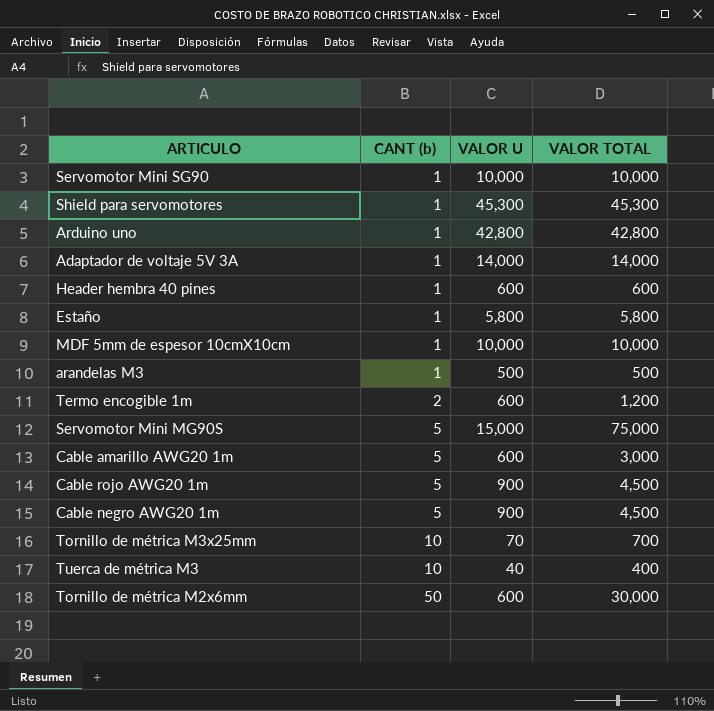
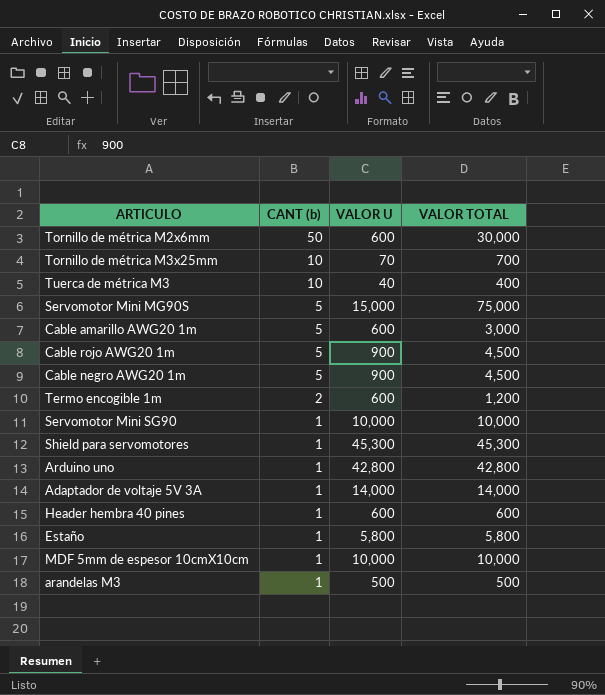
row order: CANT (b) ascending -> CANT (b) descending

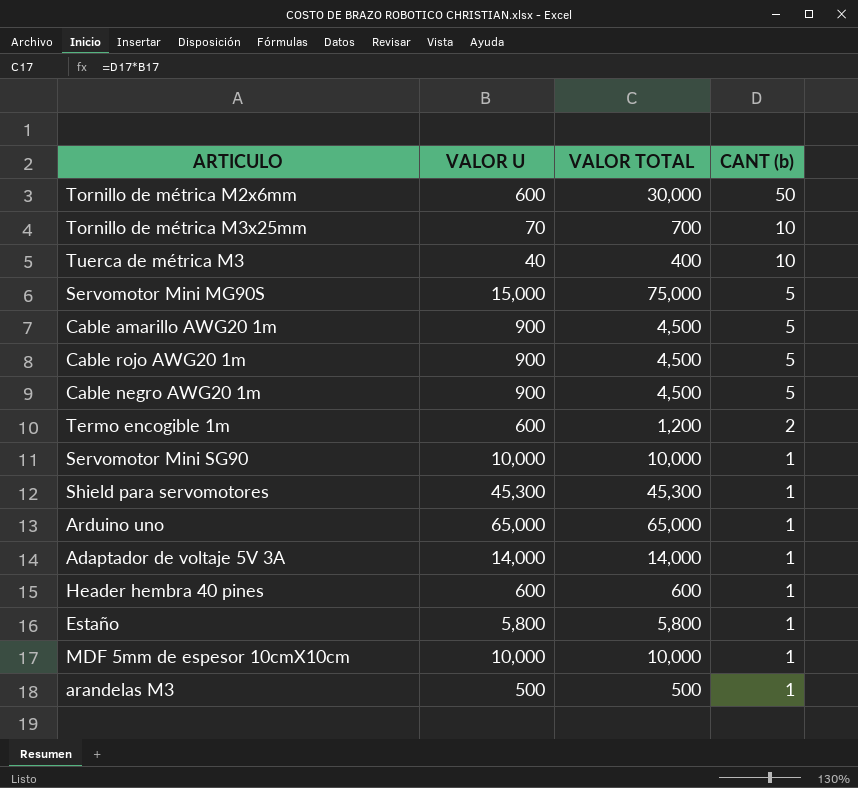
column CANT (b) | position: 2 -> 4
Cable amarillo AWG20 1m | VALOR U: 600 -> 900
Cable amarillo AWG20 1m | VALOR TOTAL: 3,000 -> 4,500
Arduino uno | VALOR U: 42,800 -> 65,000
Arduino uno | VALOR TOTAL: 42,800 -> 65,000

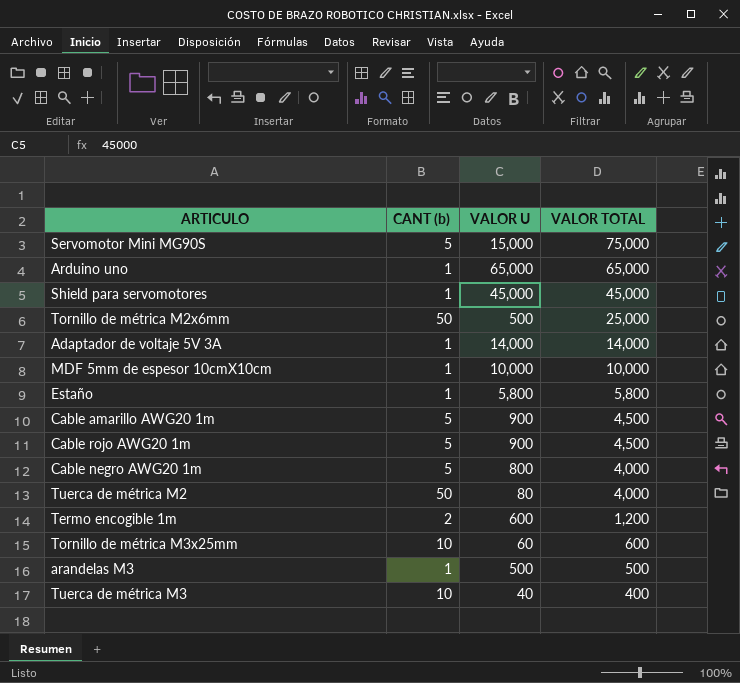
row order: CANT (b) descending -> VALOR TOTAL descending
column CANT (b) | position: 4 -> 2
row Servomotor Mini SG90: 10,000 | 10,000 | 1 -> none
row Header hembra 40 pines: 600 | 600 | 1 -> none
Shield para servomotores | VALOR U: 45,300 -> 45,000
Shield para servomotores | VALOR TOTAL: 45,300 -> 45,000
Tornillo de métrica M2x6mm | VALOR U: 600 -> 500
Tornillo de métrica M2x6mm | VALOR TOTAL: 30,000 -> 25,000
Cable negro AWG20 1m | VALOR U: 900 -> 800
Cable negro AWG20 1m | VALOR TOTAL: 4,500 -> 4,000
row Tuerca de métrica M2: none -> 50 | 80 | 4,000
Tornillo de métrica M3x25mm | VALOR U: 70 -> 60
Tornillo de métrica M3x25mm | VALOR TOTAL: 700 -> 600

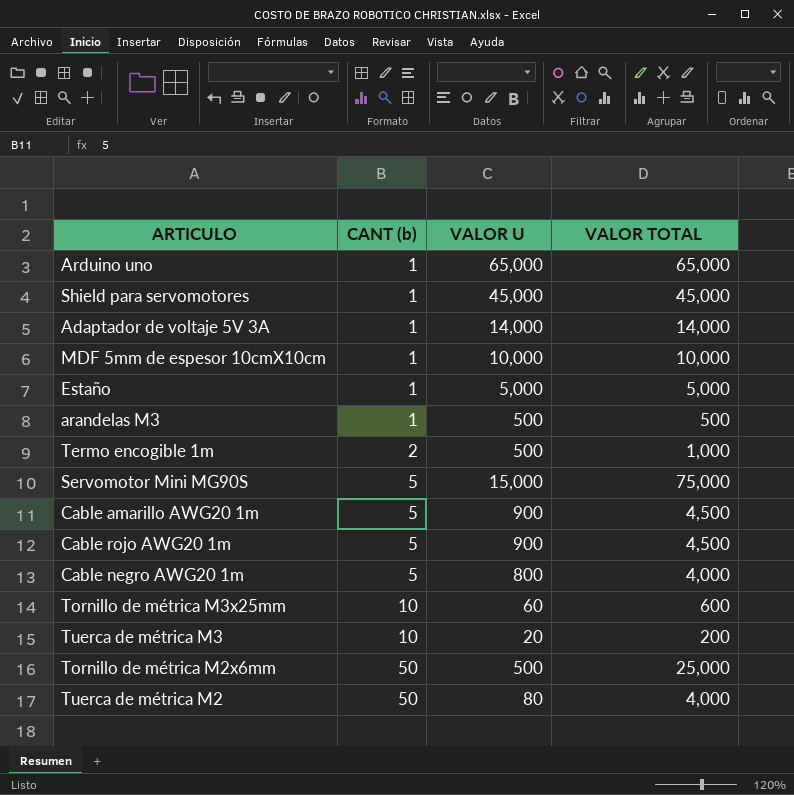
row order: VALOR TOTAL descending -> CANT (b) ascending
Estaño | VALOR U: 5,800 -> 5,000
Estaño | VALOR TOTAL: 5,800 -> 5,000
Termo encogible 1m | VALOR U: 600 -> 500
Termo encogible 1m | VALOR TOTAL: 1,200 -> 1,000
Tuerca de métrica M3 | VALOR U: 40 -> 20
Tuerca de métrica M3 | VALOR TOTAL: 400 -> 200

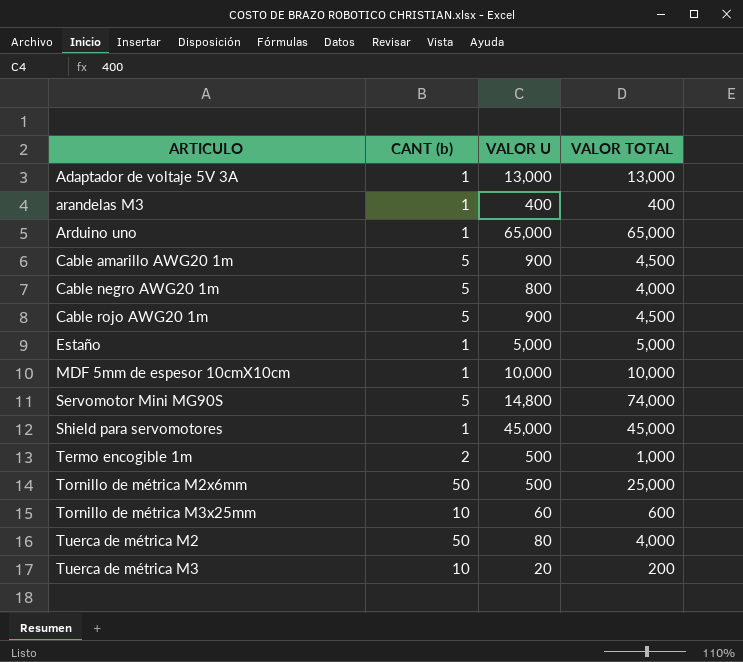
row order: CANT (b) ascending -> ARTICULO ascending
Adaptador de voltaje 5V 3A | VALOR U: 14,000 -> 13,000
Adaptador de voltaje 5V 3A | VALOR TOTAL: 14,000 -> 13,000
arandelas M3 | VALOR U: 500 -> 400
arandelas M3 | VALOR TOTAL: 500 -> 400
Servomotor Mini MG90S | VALOR U: 15,000 -> 14,800
Servomotor Mini MG90S | VALOR TOTAL: 75,000 -> 74,000

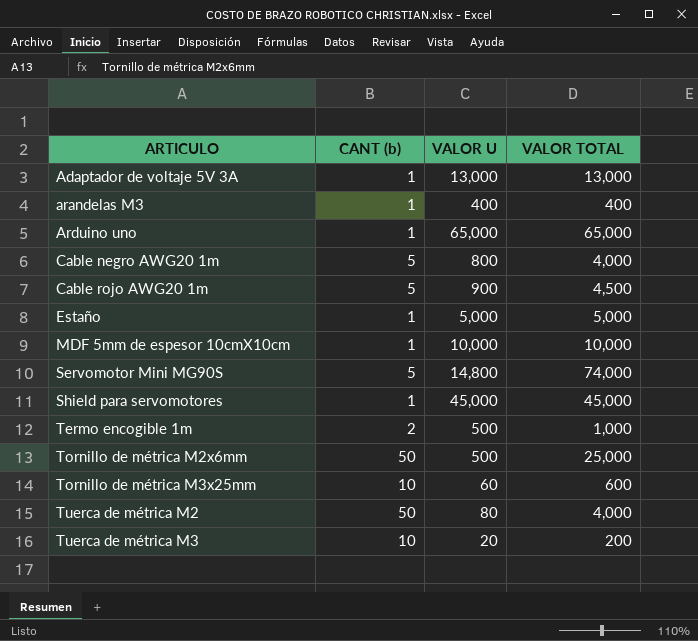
row Cable amarillo AWG20 1m: 5 | 900 | 4,500 -> none

